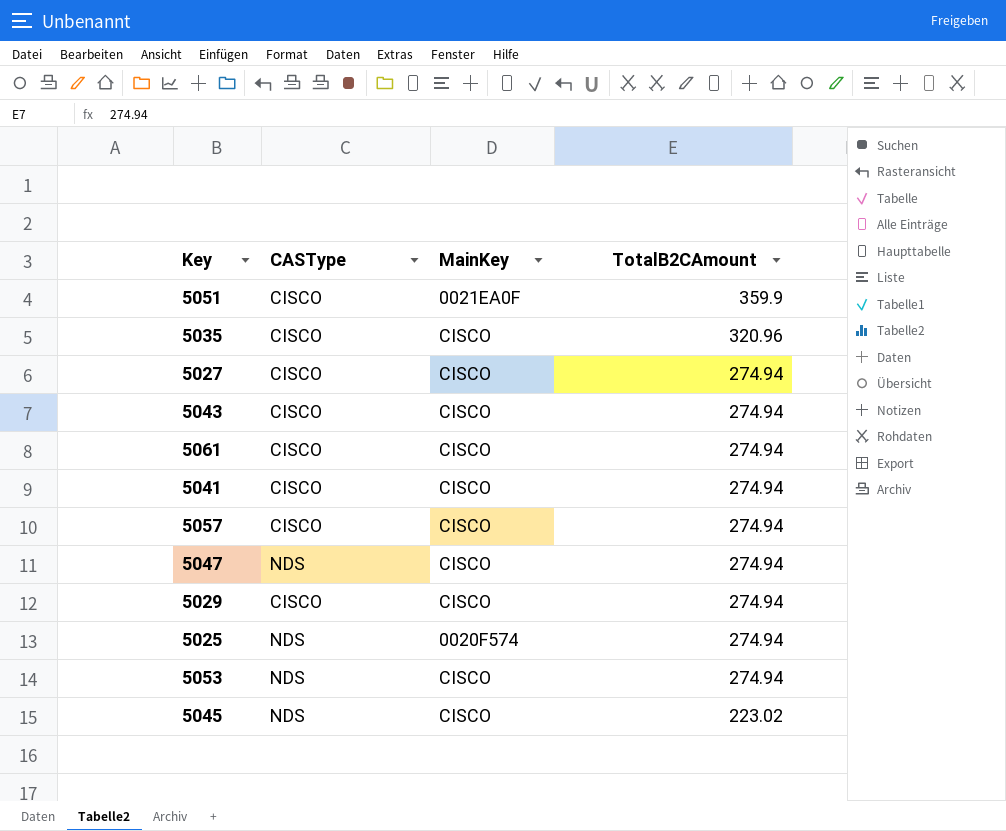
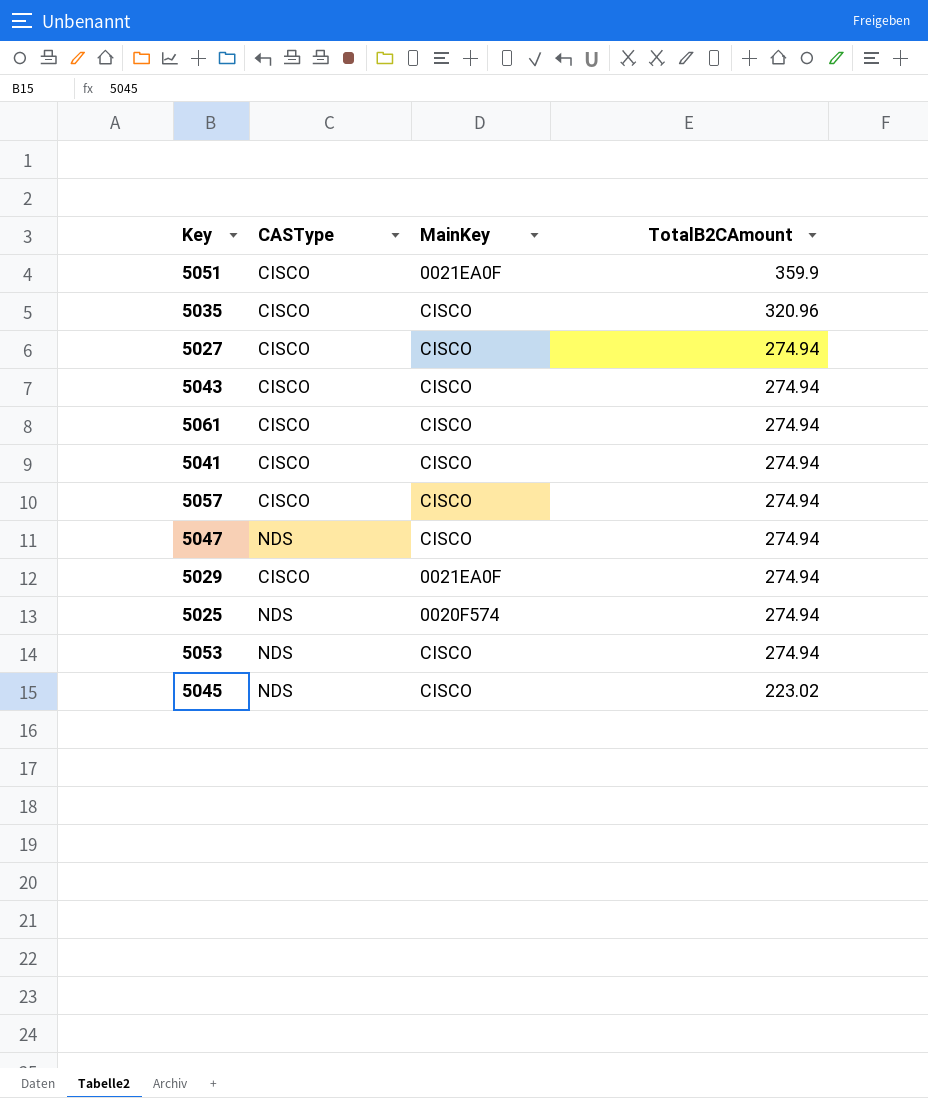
5029 | MainKey: CISCO -> 0021EA0F

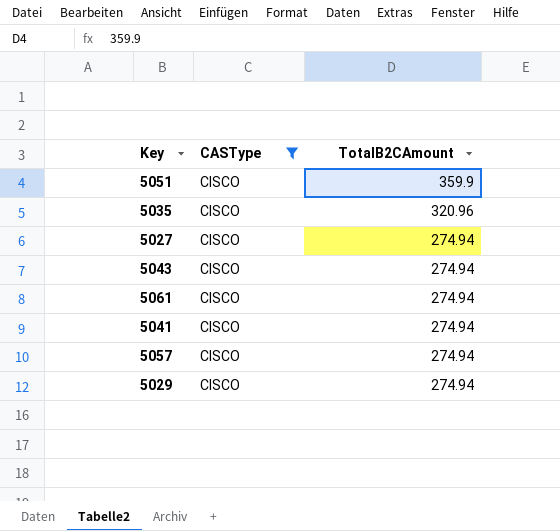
filter: none -> CASType = CISCO
column MainKey | position: 3 -> none

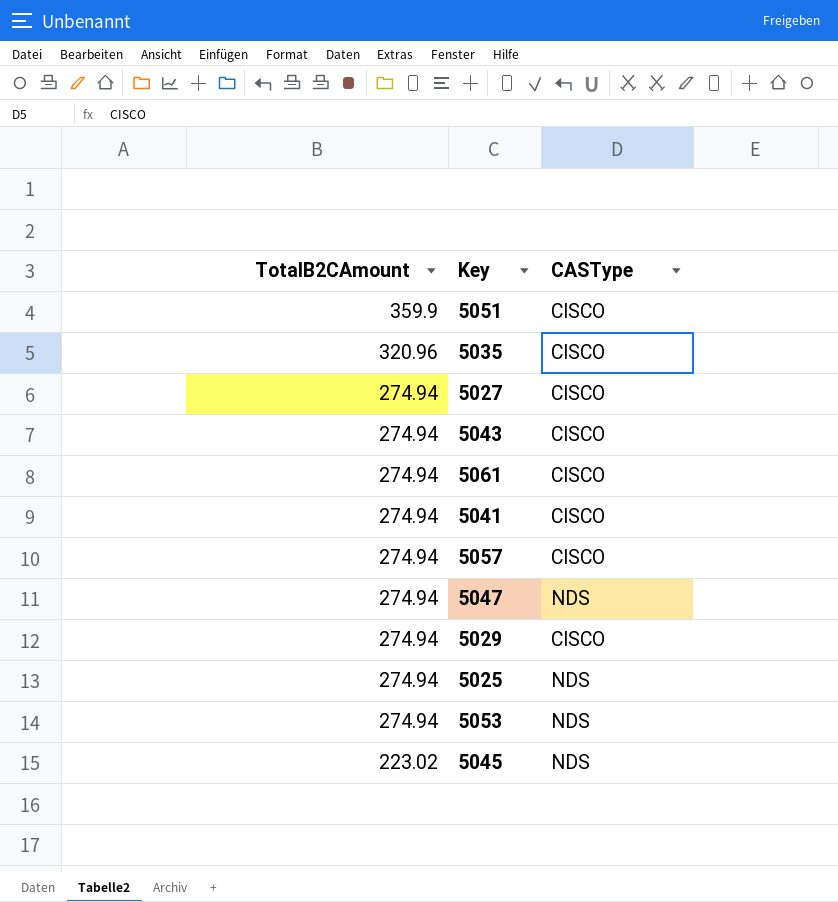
filter: CASType = CISCO -> none
column TotalB2CAmount | position: 3 -> 1

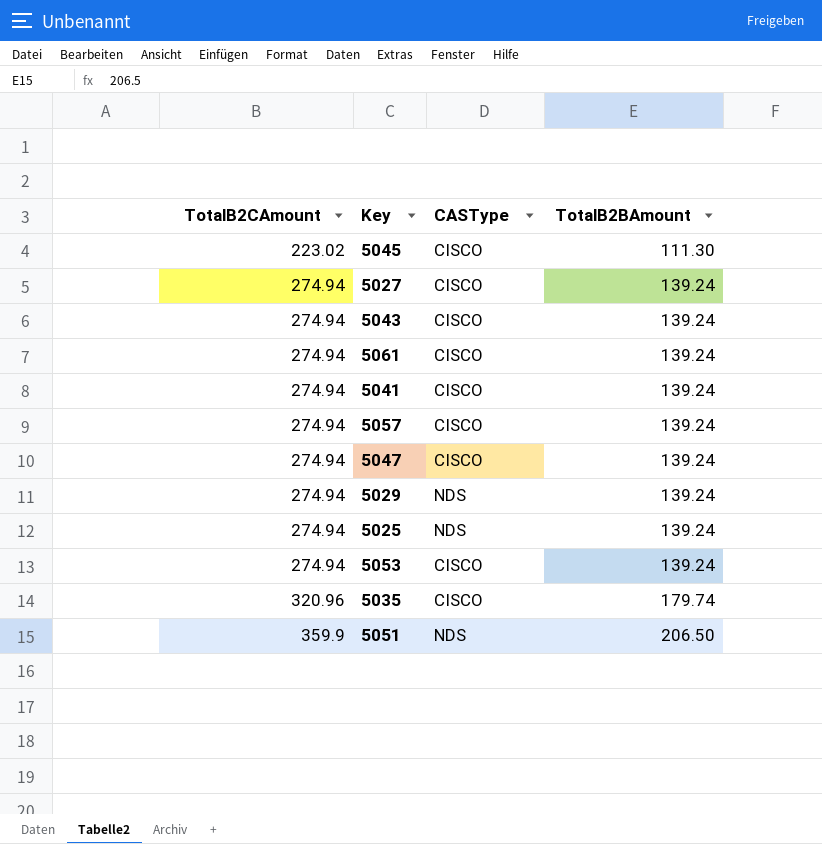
row order: TotalB2CAmount descending -> TotalB2CAmount ascending
column TotalB2BAmount | position: none -> 4
5045 | CASType: NDS -> CISCO
5047 | CASType: NDS -> CISCO
5029 | CASType: CISCO -> NDS
5053 | CASType: NDS -> CISCO
5051 | CASType: CISCO -> NDS

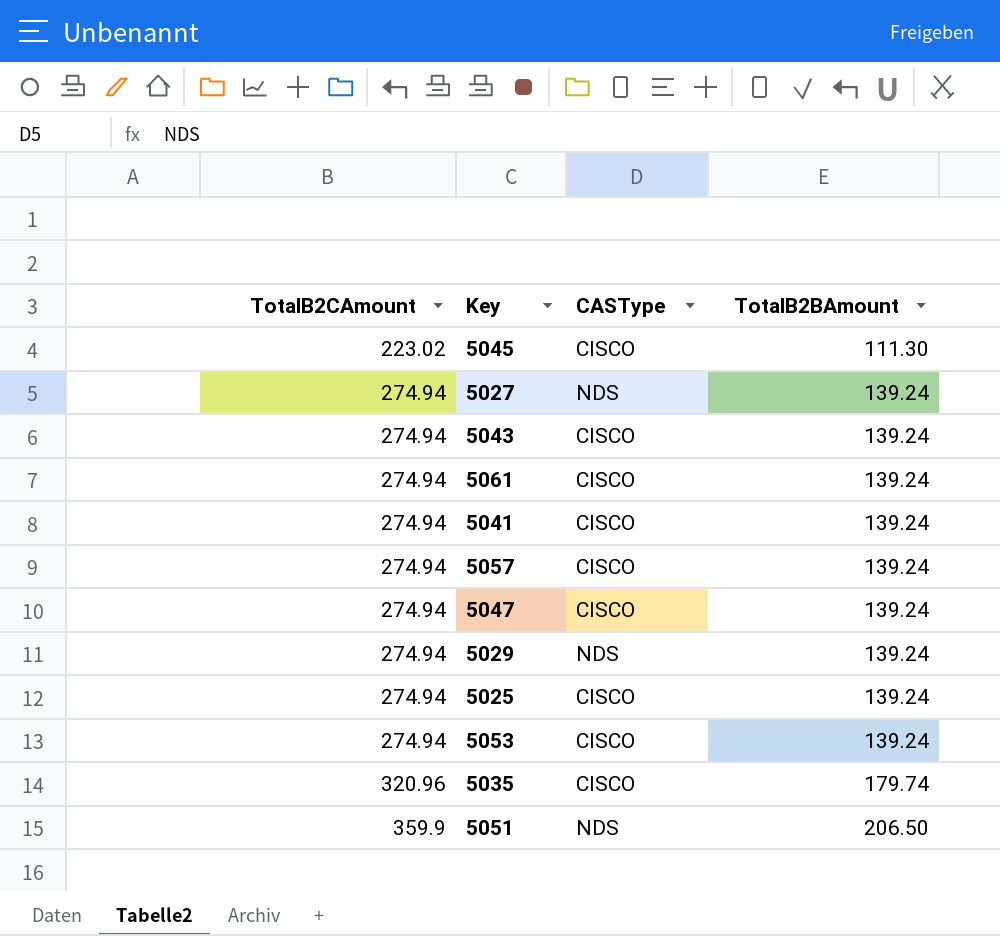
5027 | CASType: CISCO -> NDS
5025 | CASType: NDS -> CISCO

